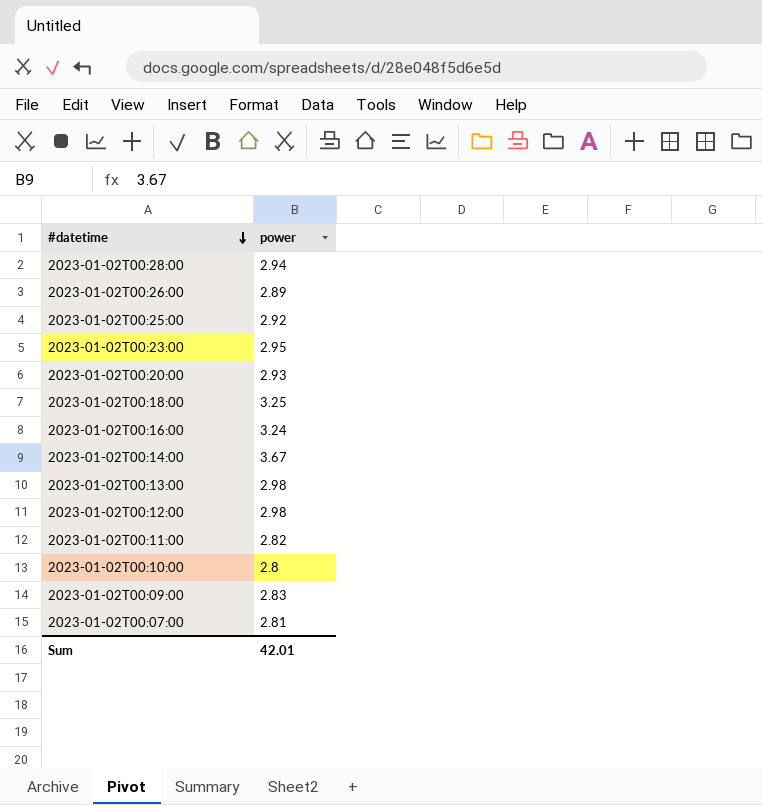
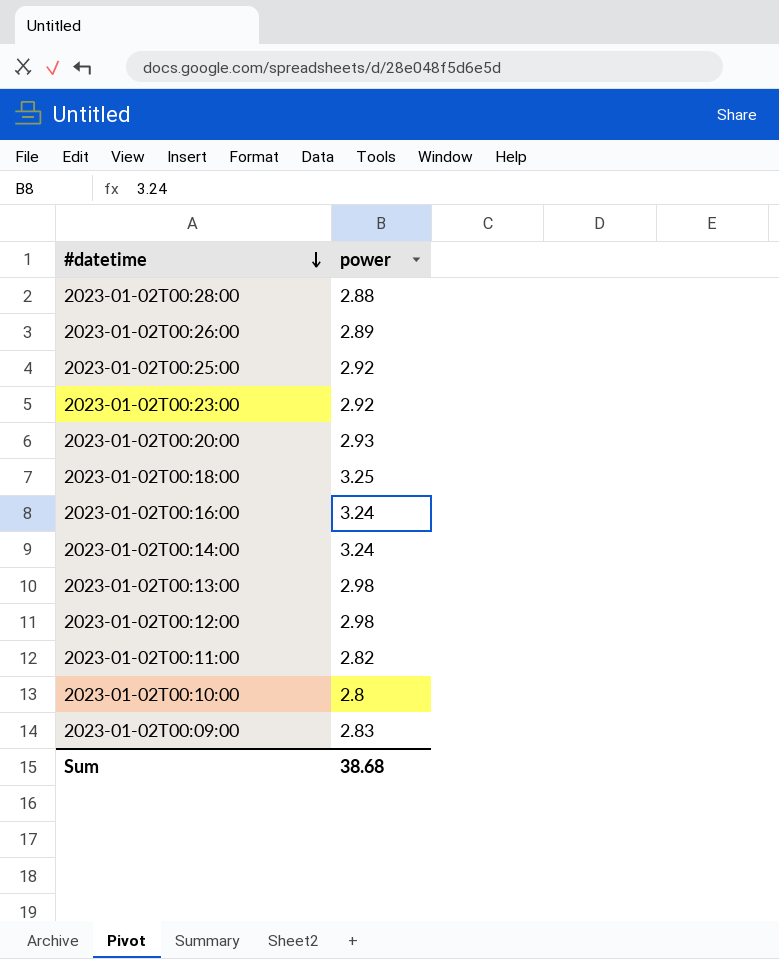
row 2023-01-02T00:07:00: 2.81 -> none
2023-01-02T00:28:00 | power: 2.94 -> 2.88
2023-01-02T00:23:00 | power: 2.95 -> 2.92
2023-01-02T00:14:00 | power: 3.67 -> 3.24
Sum | power: 42.01 -> 38.68

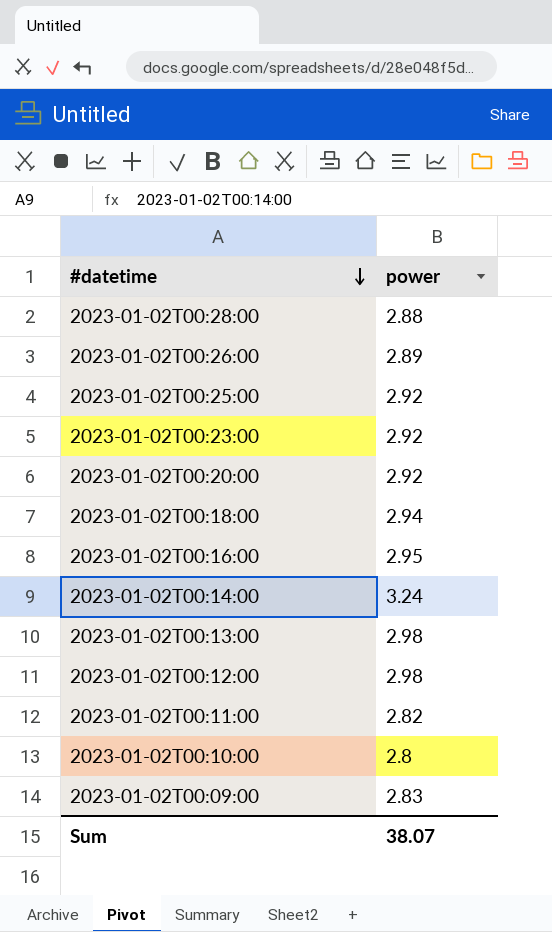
2023-01-02T00:20:00 | power: 2.93 -> 2.92
2023-01-02T00:18:00 | power: 3.25 -> 2.94
2023-01-02T00:16:00 | power: 3.24 -> 2.95
Sum | power: 38.68 -> 38.07

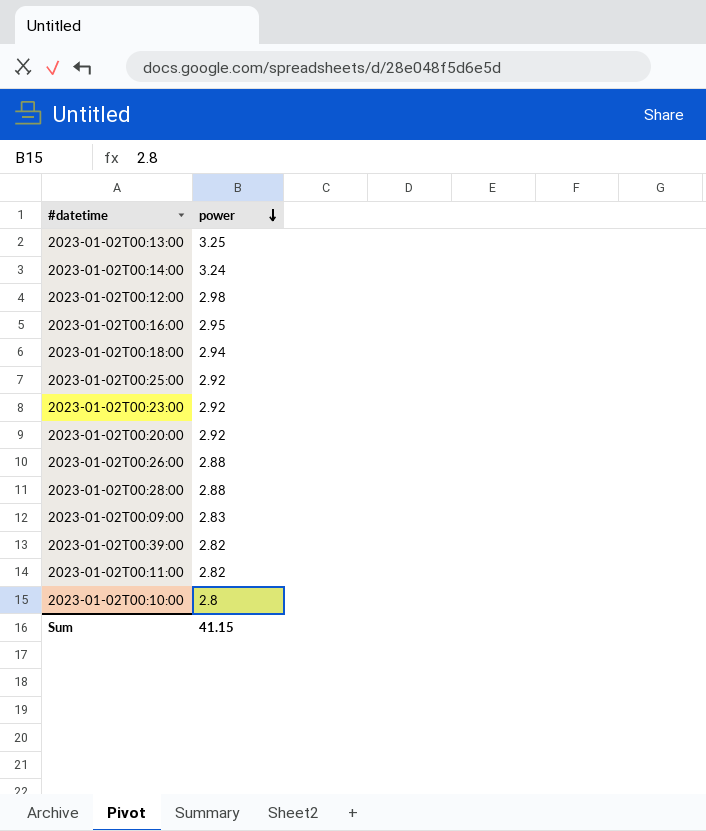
row order: #datetime descending -> power descending
2023-01-02T00:13:00 | power: 2.98 -> 3.25
2023-01-02T00:26:00 | power: 2.89 -> 2.88
row 2023-01-02T00:39:00: none -> 2.82
Sum | power: 38.07 -> 41.15

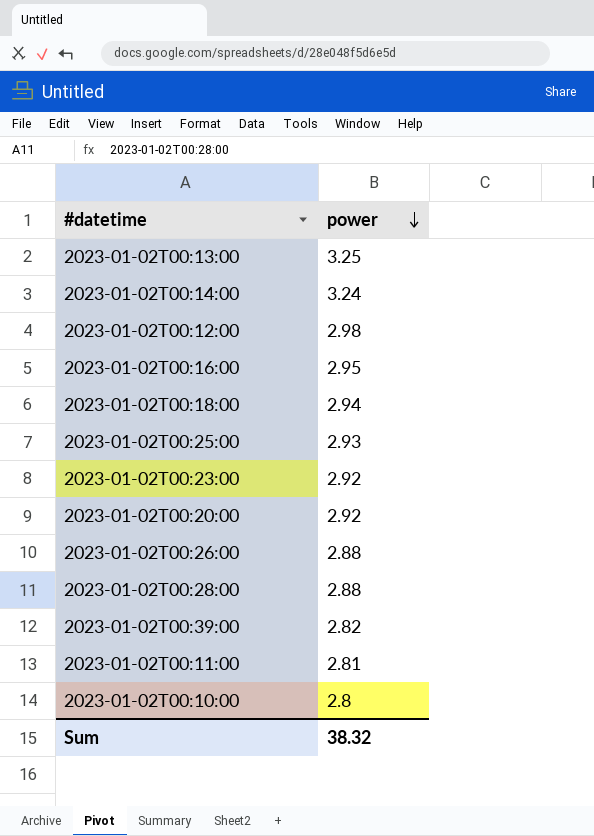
row 2023-01-02T00:09:00: 2.83 -> none
2023-01-02T00:25:00 | power: 2.92 -> 2.93
2023-01-02T00:11:00 | power: 2.82 -> 2.81
Sum | power: 41.15 -> 38.32

